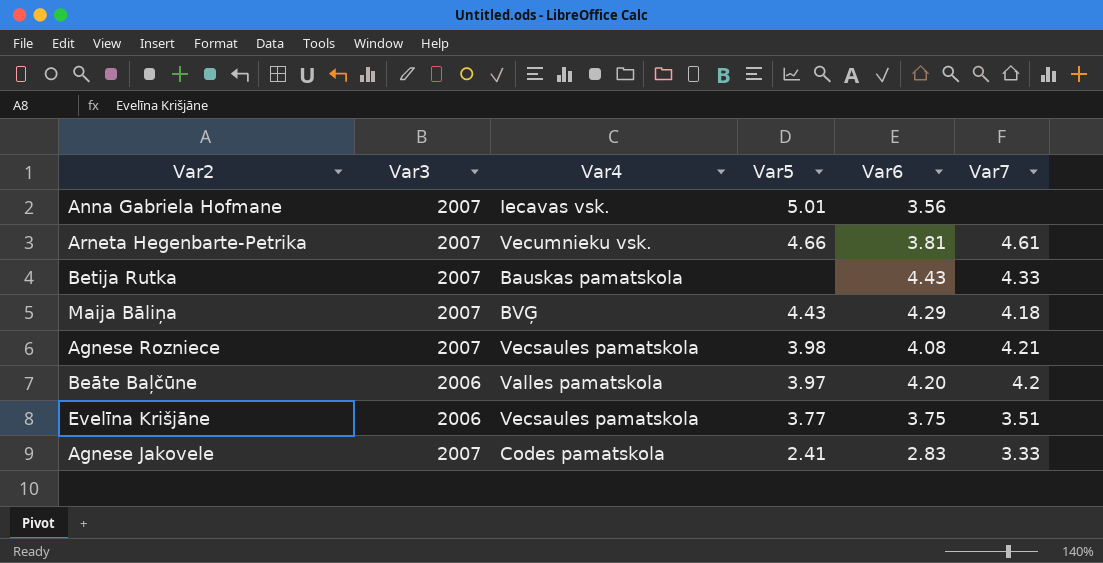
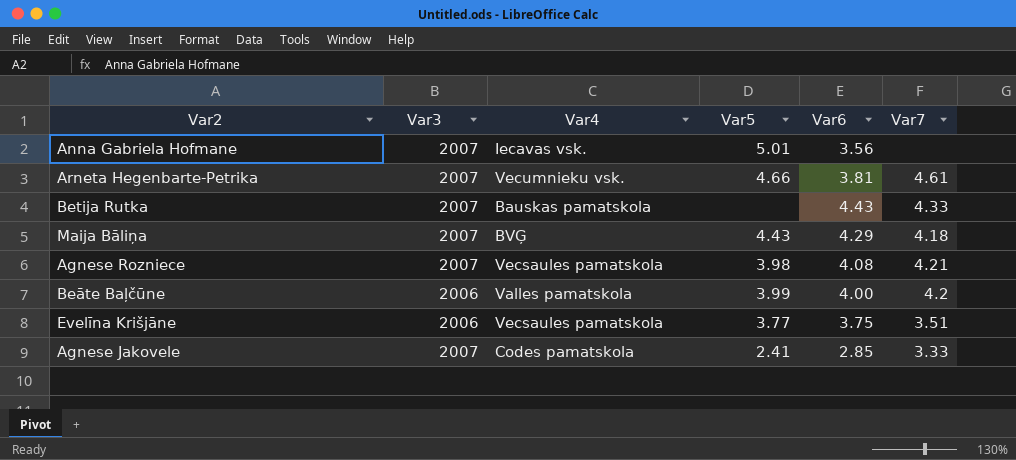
Beāte Baļčūne | Var5: 3.97 -> 3.99
Beāte Baļčūne | Var6: 4.20 -> 4.00
Agnese Jakovele | Var6: 2.83 -> 2.85

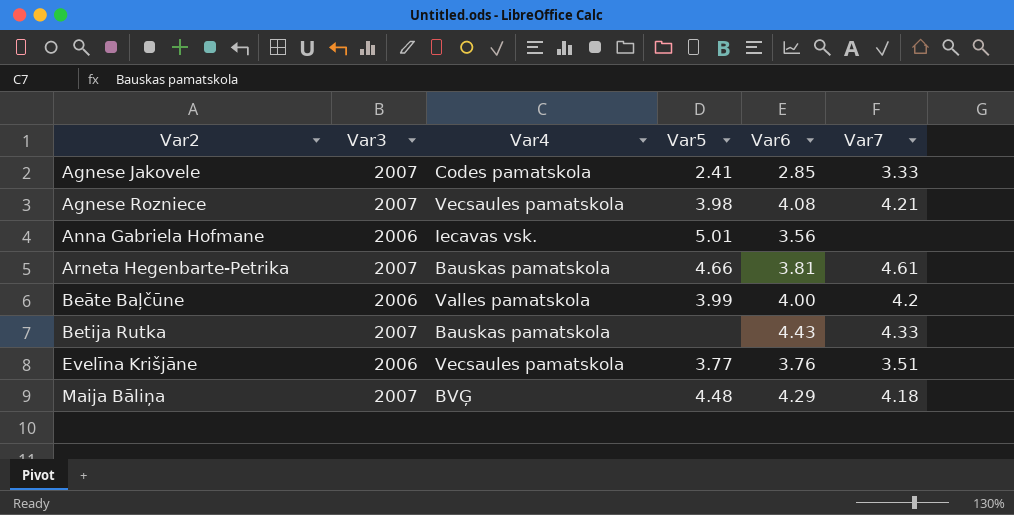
row order: none -> Var2 ascending
Anna Gabriela Hofmane | Var3: 2007 -> 2006
Arneta Hegenbarte-Petrika | Var4: Vecumnieku vsk. -> Bauskas pamatskola
Evelīna Krišjāne | Var6: 3.75 -> 3.76
Maija Bāliņa | Var5: 4.43 -> 4.48

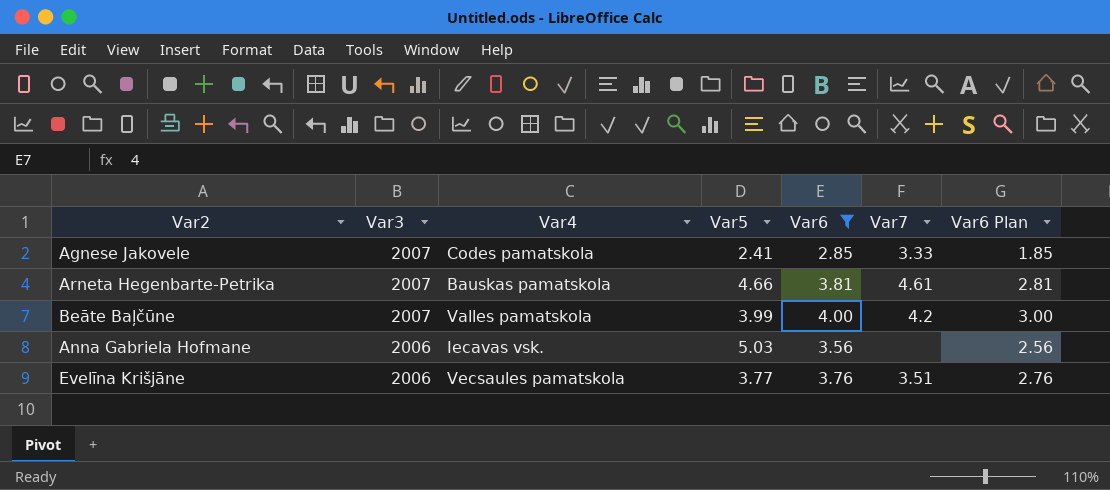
filter: none -> Var6 <= 4.00
row order: Var2 ascending -> Var3 descending
column Var6 Plan | formula: none -> [Var6] - 1
Beāte Baļčūne | Var3: 2006 -> 2007
Anna Gabriela Hofmane | Var5: 5.01 -> 5.03

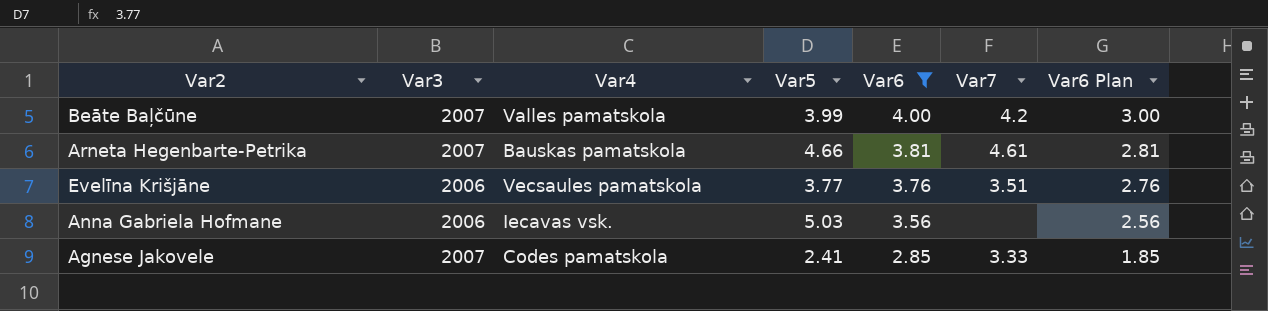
row order: Var3 descending -> Var6 descending

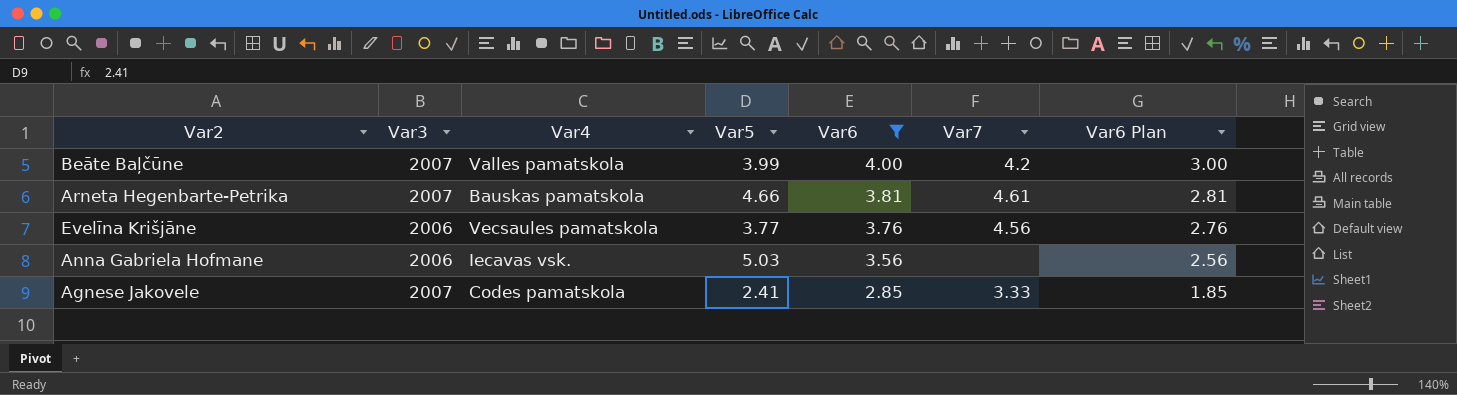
Evelīna Krišjāne | Var7: 3.51 -> 4.56

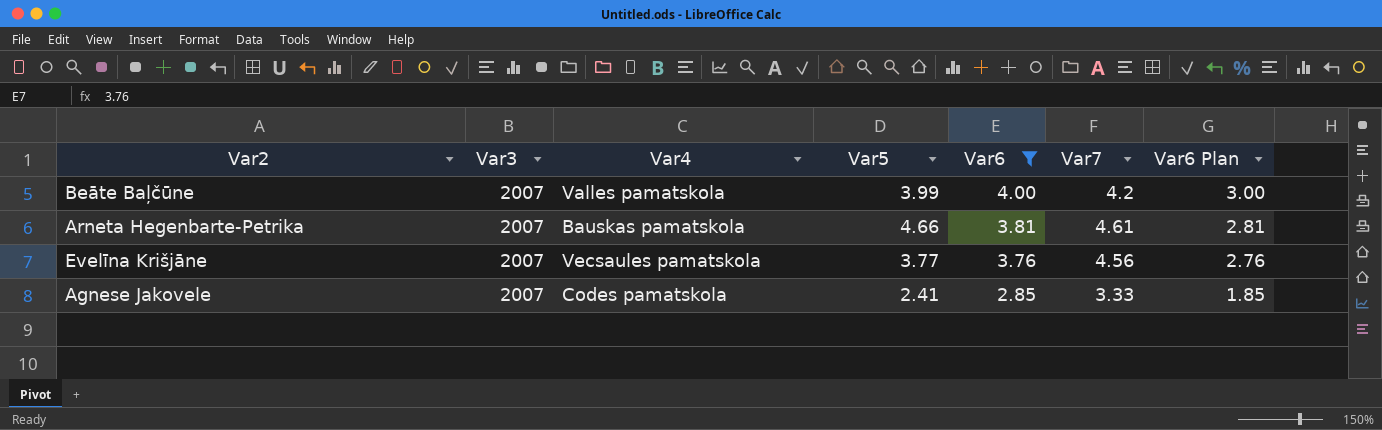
row Anna Gabriela Hofmane: 2006 | Iecavas vsk. | 5.03 | 3.56 | none | 2.56 -> none
Evelīna Krišjāne | Var3: 2006 -> 2007

